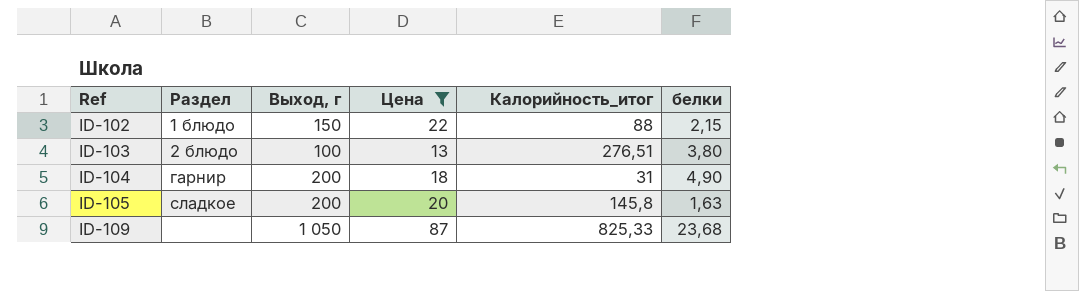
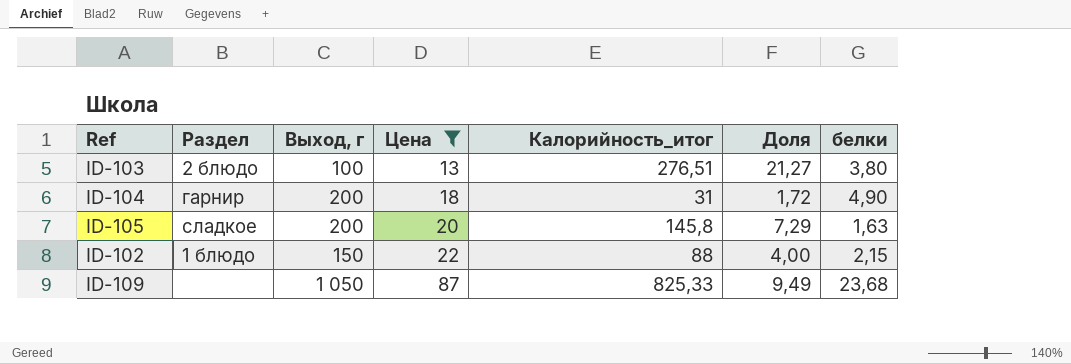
row order: Ref ascending -> Цена ascending
column Доля | formula: none -> [Калорийность_итог] / [Цена]

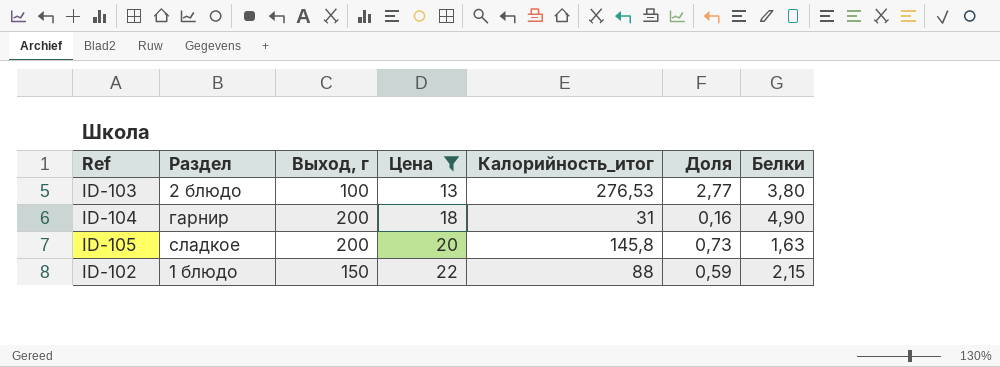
column Доля | formula: [Калорийность_итог] / [Цена] -> [Калорийность_итог] / [Выход, г]
column name: белки -> Белки
row ID-109: none | 1 050 | 87 | 825,33 | 9,49 | 23,68 -> none
ID-103 | Калорийность_итог: 276,51 -> 276,53

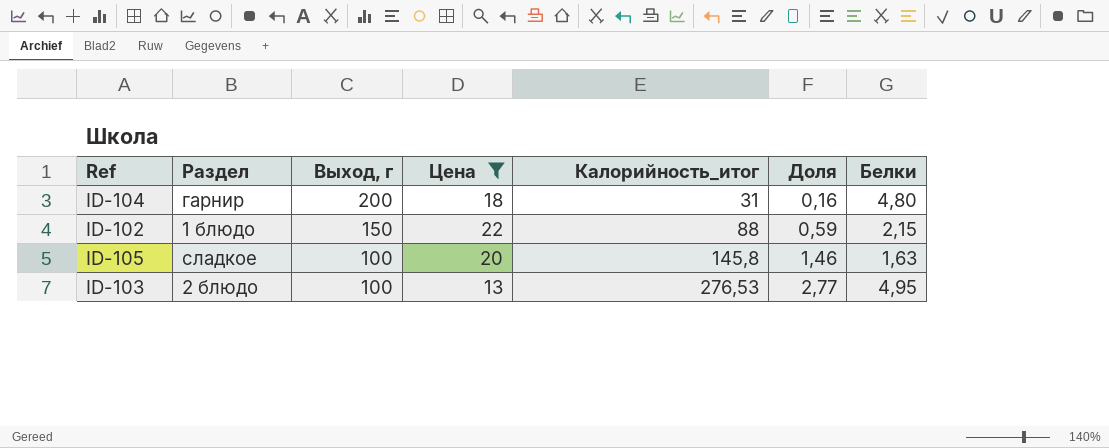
row order: Цена ascending -> Выход, г descending
ID-104 | Белки: 4,90 -> 4,80
ID-105 | Выход, г: 200 -> 100
ID-105 | Доля: 0,73 -> 1,46
ID-103 | Белки: 3,80 -> 4,95

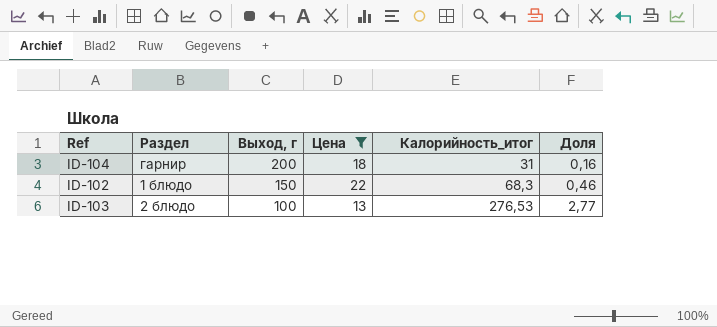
column Белки | position: 7 -> none
row ID-105: сладкое | 100 | 20 | 145,8 | 1,46 | 1,63 -> none
ID-102 | Калорийность_итог: 88 -> 68,3
ID-102 | Доля: 0,59 -> 0,46

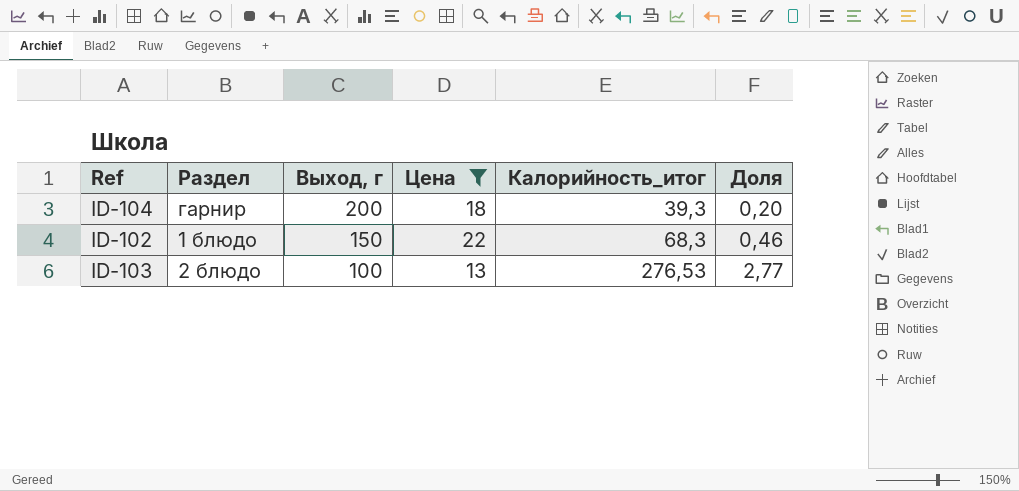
ID-104 | Калорийность_итог: 31 -> 39,3
ID-104 | Доля: 0,16 -> 0,20

